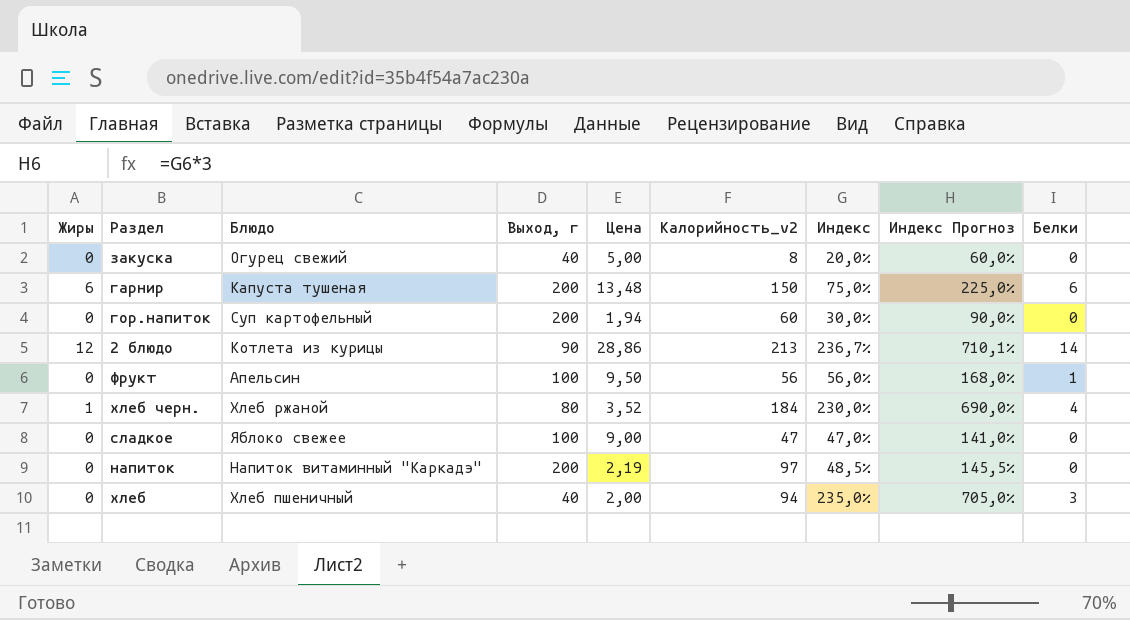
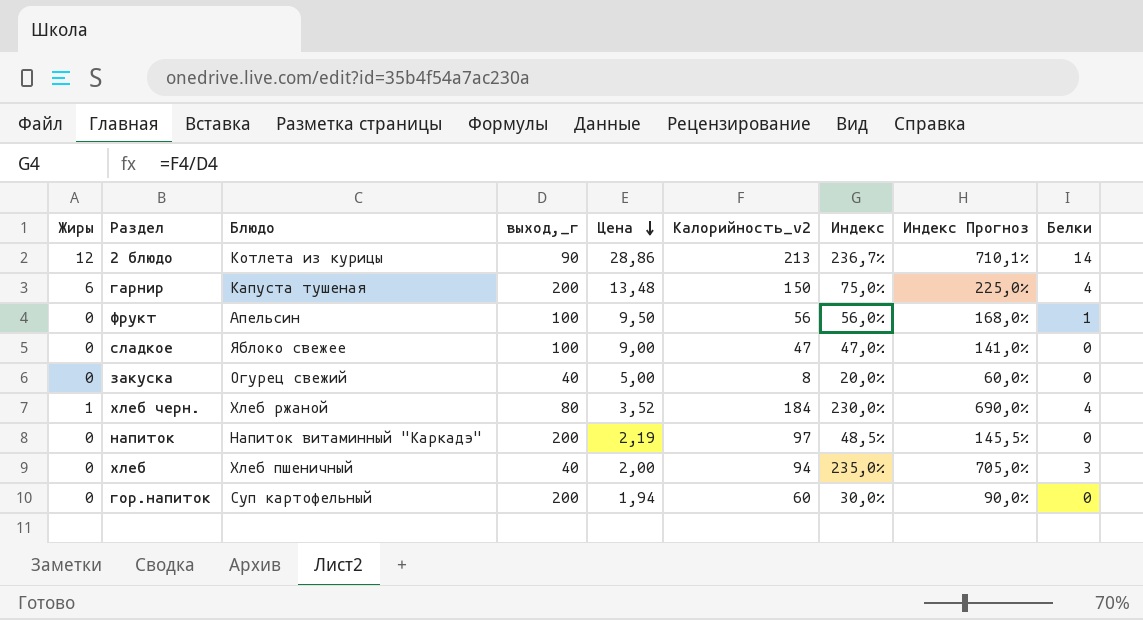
row order: none -> Цена descending
column name: Выход, г -> выход,_г
гарнир | Белки: 6 -> 4

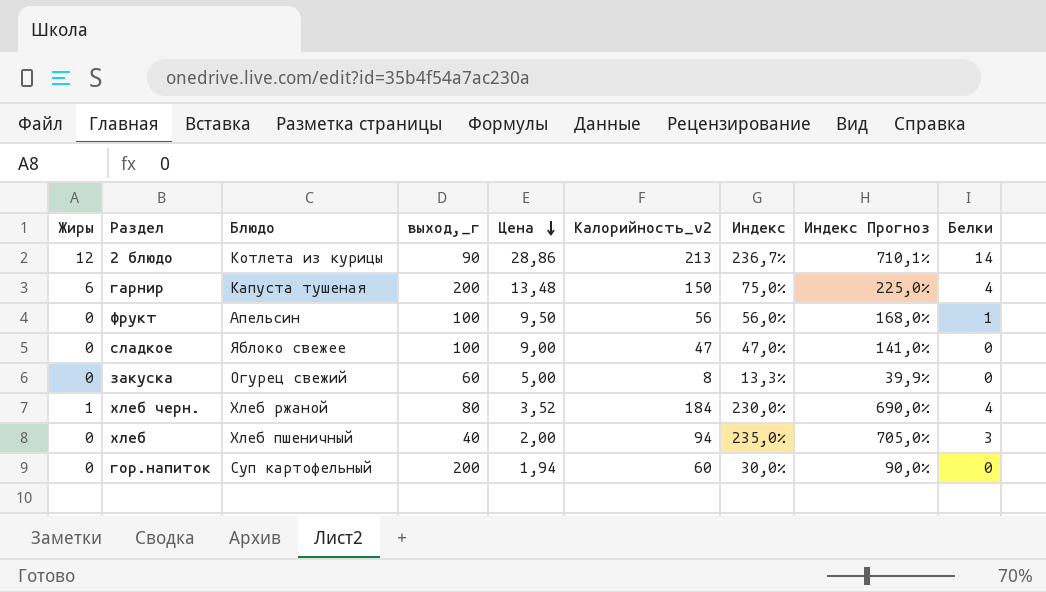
row напиток: 0 | Напиток витаминный "Каркадэ" | 200 | 2,19 | 97 | 48,5% | 145,5% | 0 -> none
закуска | выход,_г: 40 -> 60
закуска | Индекс: 20,0% -> 13,3%
закуска | Индекс Прогноз: 60,0% -> 39,9%

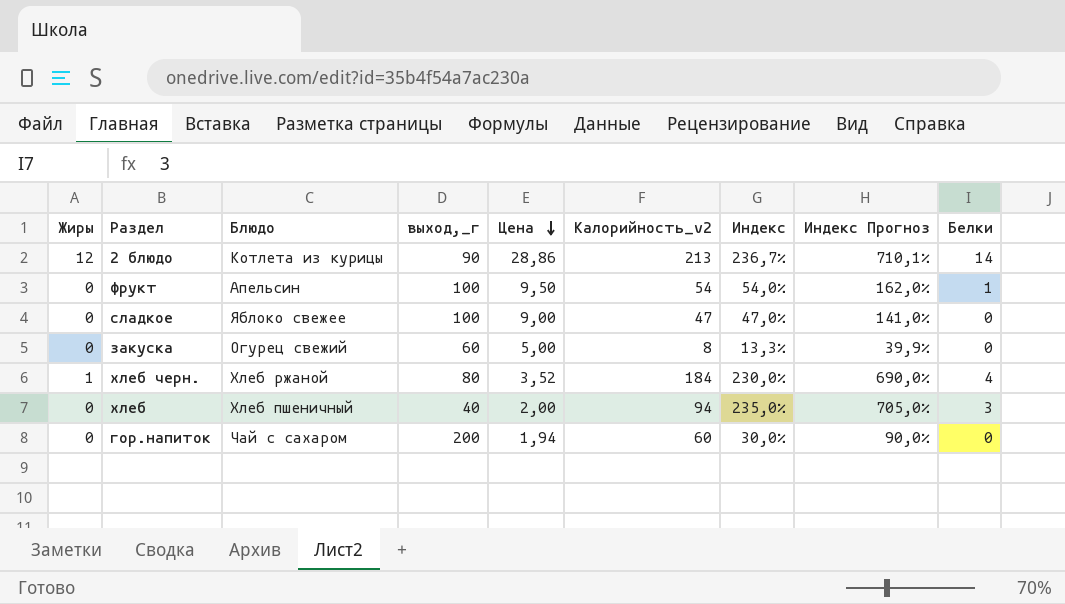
row гарнир: 6 | Капуста тушеная | 200 | 13,48 | 150 | 75,0% | 225,0% | 4 -> none
фрукт | Калорийность_v2: 56 -> 54
фрукт | Индекс: 56,0% -> 54,0%
фрукт | Индекс Прогноз: 168,0% -> 162,0%
гор.напиток | Блюдо: Суп картофельный -> Чай с сахаром

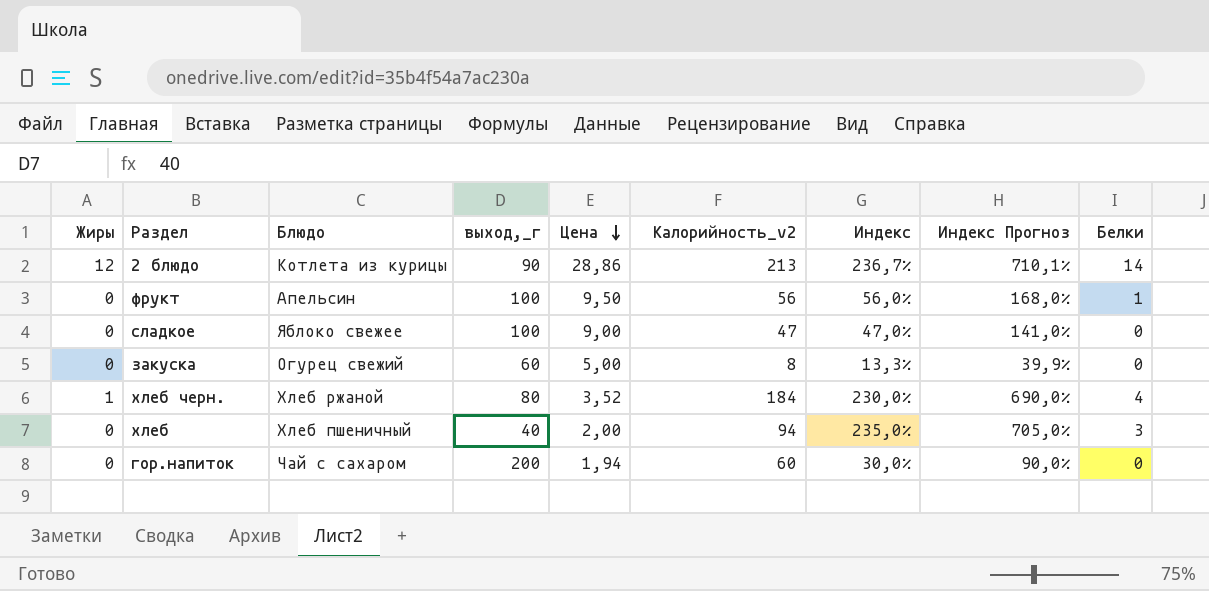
фрукт | Калорийность_v2: 54 -> 56
фрукт | Индекс: 54,0% -> 56,0%
фрукт | Индекс Прогноз: 162,0% -> 168,0%

